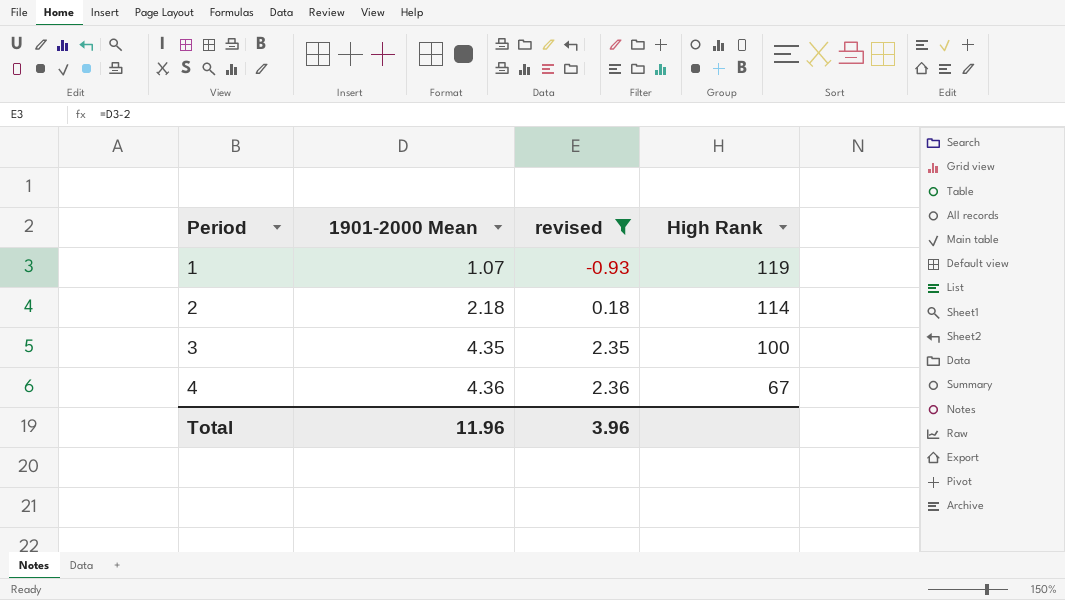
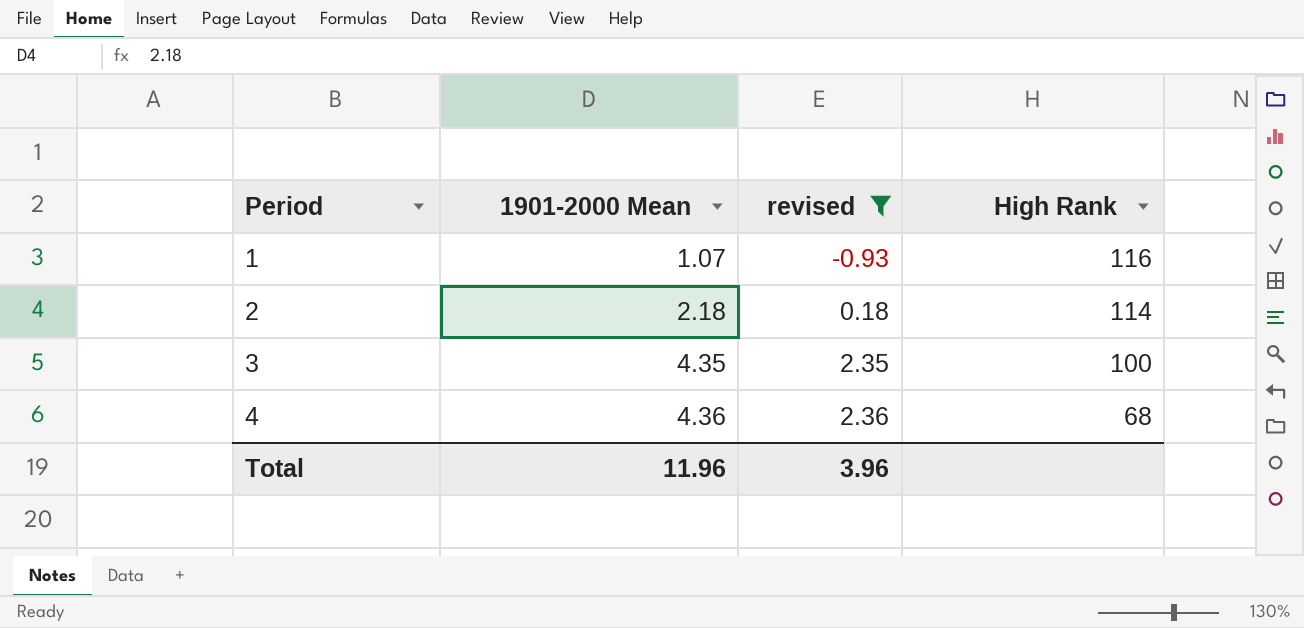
1 | High Rank: 119 -> 116
4 | High Rank: 67 -> 68

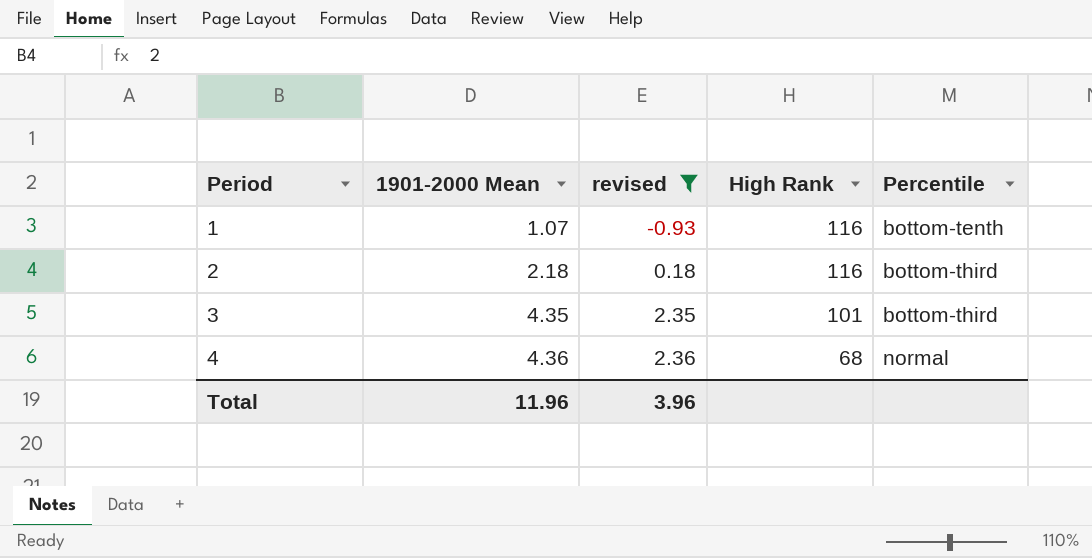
column Percentile | position: none -> 5
2 | High Rank: 114 -> 116
3 | High Rank: 100 -> 101

